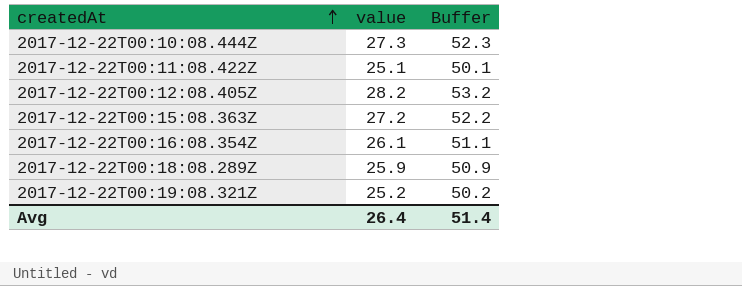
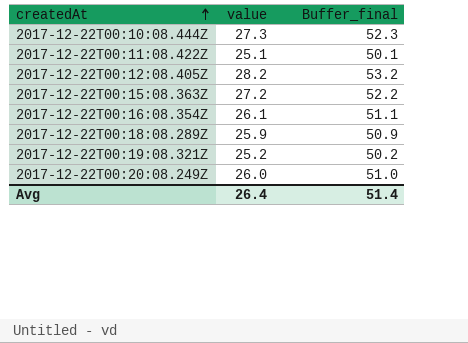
column name: Buffer -> Buffer_final
row 2017-12-22T00:20:08.249Z: none -> 26.0 | 51.0

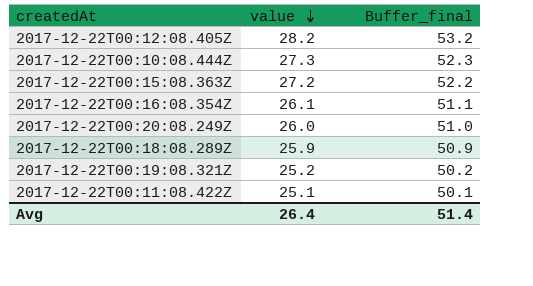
row order: createdAt ascending -> value descending

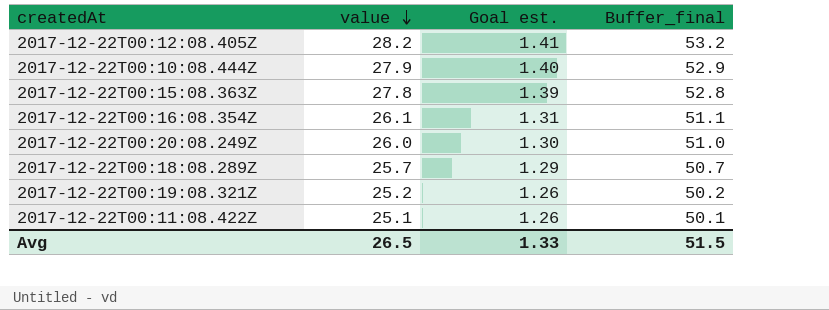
column Goal est. | formula: none -> [value] * 0.05
2017-12-22T00:10:08.444Z | value: 27.3 -> 27.9
2017-12-22T00:10:08.444Z | Buffer_final: 52.3 -> 52.9
2017-12-22T00:15:08.363Z | value: 27.2 -> 27.8
2017-12-22T00:15:08.363Z | Buffer_final: 52.2 -> 52.8
2017-12-22T00:18:08.289Z | value: 25.9 -> 25.7
2017-12-22T00:18:08.289Z | Buffer_final: 50.9 -> 50.7
Avg | value: 26.4 -> 26.5
Avg | Buffer_final: 51.4 -> 51.5

